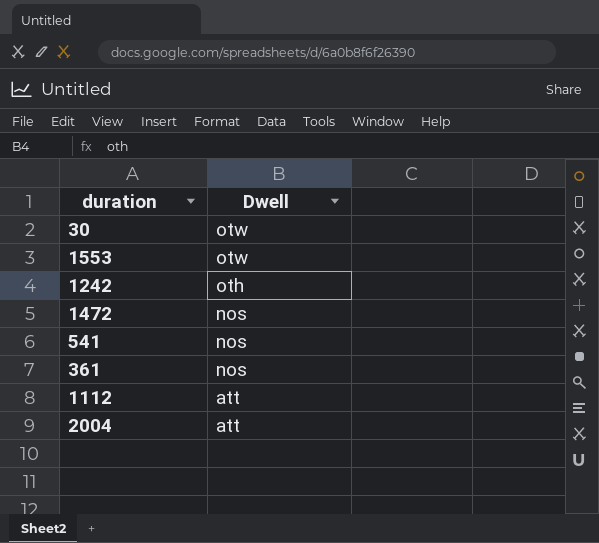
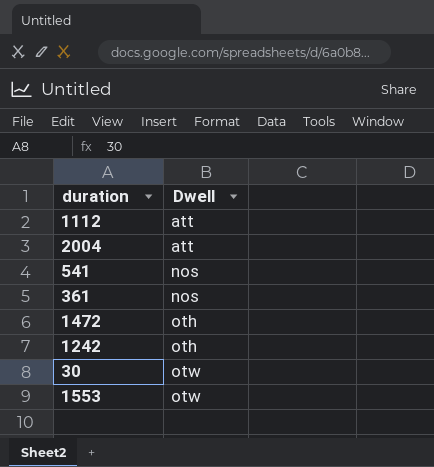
row order: Dwell descending -> Dwell ascending
1472 | Dwell: nos -> oth

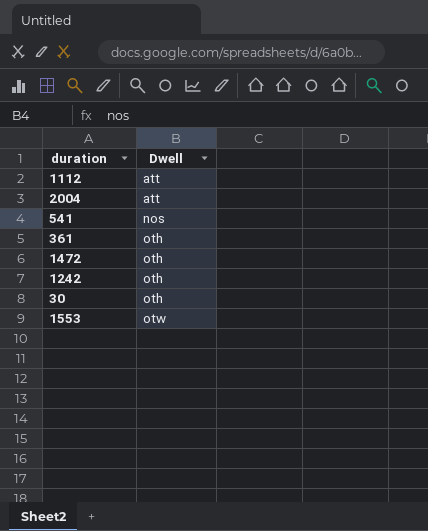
361 | Dwell: nos -> oth
30 | Dwell: otw -> oth

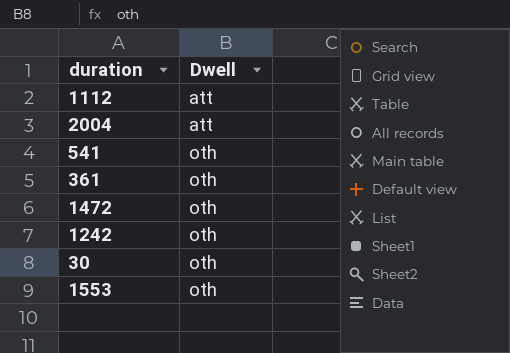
541 | Dwell: nos -> oth
1553 | Dwell: otw -> oth

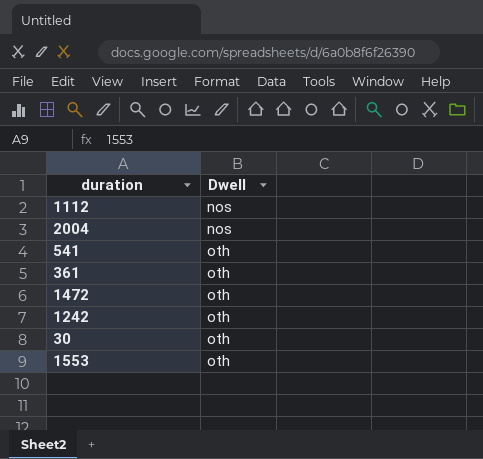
1112 | Dwell: att -> nos
2004 | Dwell: att -> nos

